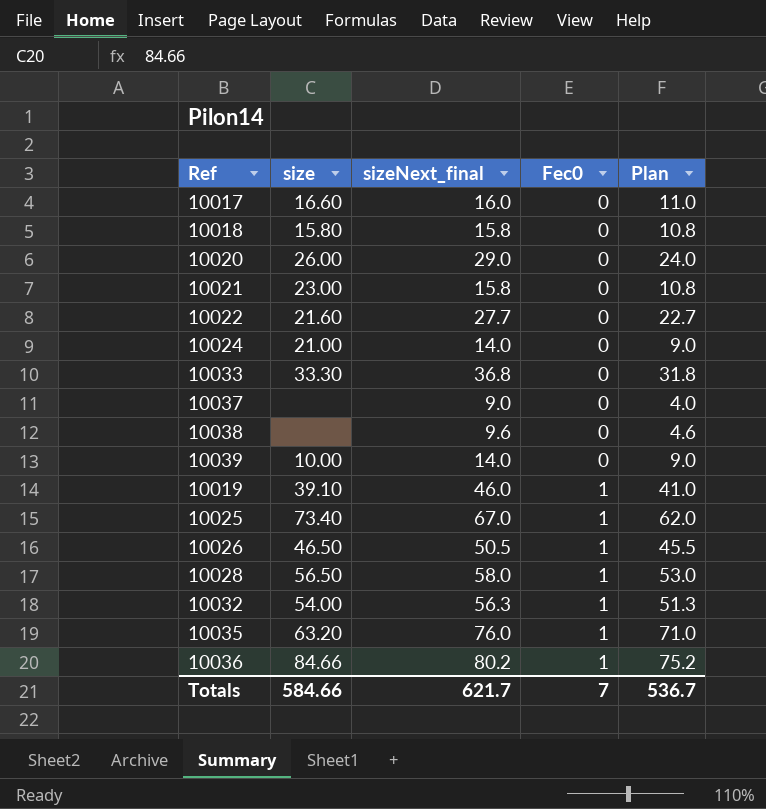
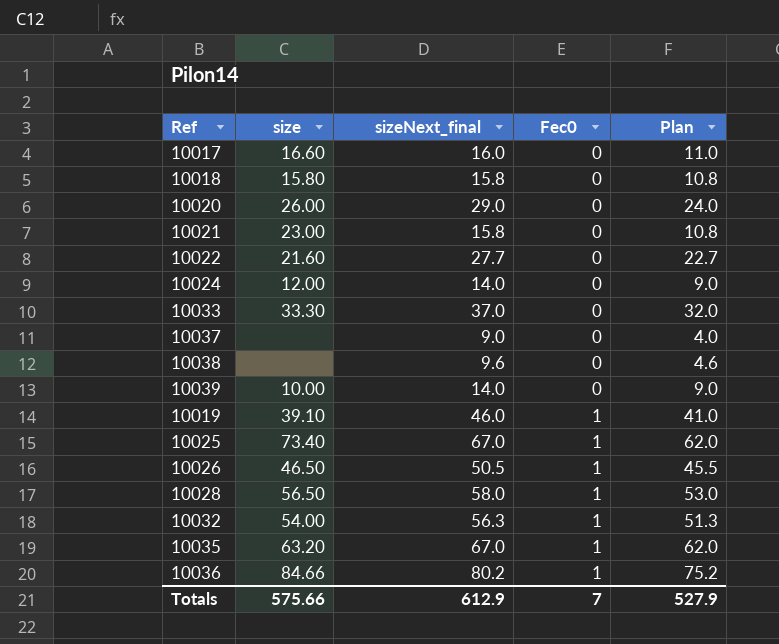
10024 | size: 21.00 -> 12.00
10033 | sizeNext_final: 36.8 -> 37.0
10033 | Plan: 31.8 -> 32.0
10035 | sizeNext_final: 76.0 -> 67.0
10035 | Plan: 71.0 -> 62.0
Totals | size: 584.66 -> 575.66
Totals | sizeNext_final: 621.7 -> 612.9
Totals | Plan: 536.7 -> 527.9

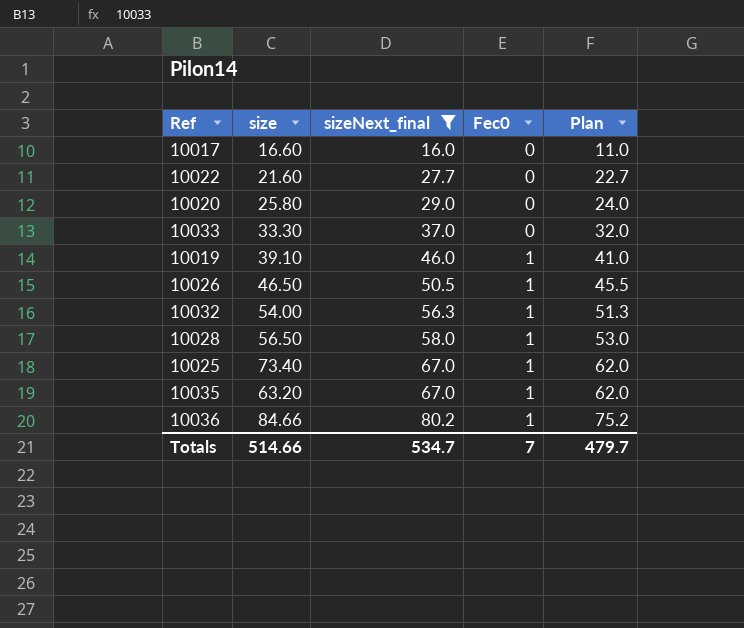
filter: none -> sizeNext_final >= 16.0
row order: Fec0 ascending -> sizeNext_final ascending
10020 | size: 26.00 -> 25.80
Totals | size: 575.66 -> 514.66
Totals | sizeNext_final: 612.9 -> 534.7
Totals | Plan: 527.9 -> 479.7

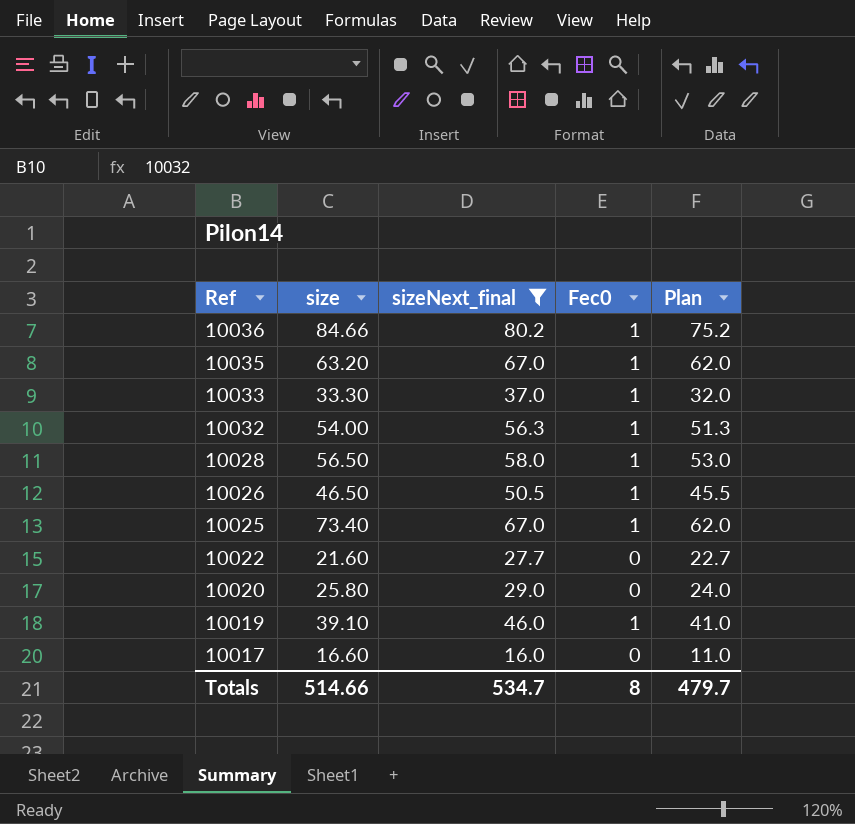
row order: sizeNext_final ascending -> Ref descending
10033 | Fec0: 0 -> 1
Totals | Fec0: 7 -> 8

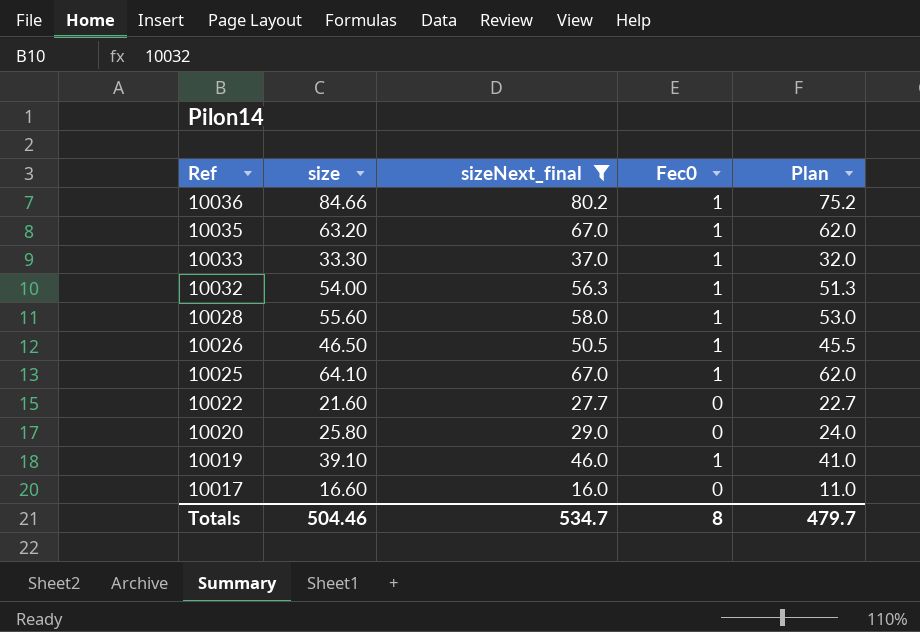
10028 | size: 56.50 -> 55.60
10025 | size: 73.40 -> 64.10
Totals | size: 514.66 -> 504.46

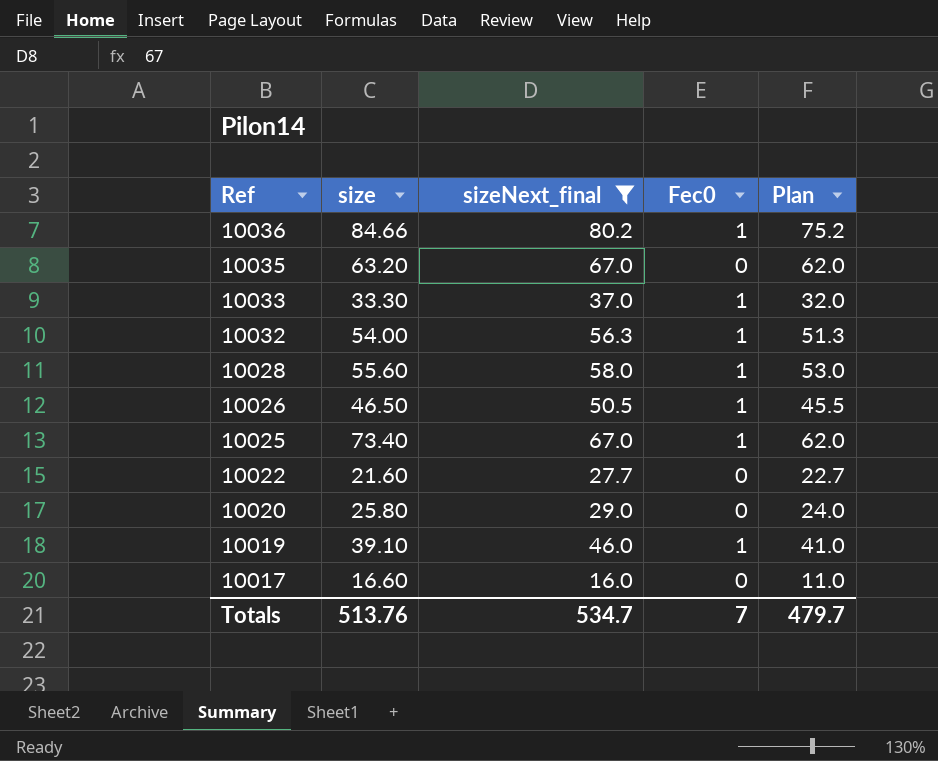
10035 | Fec0: 1 -> 0
10025 | size: 64.10 -> 73.40
Totals | size: 504.46 -> 513.76
Totals | Fec0: 8 -> 7

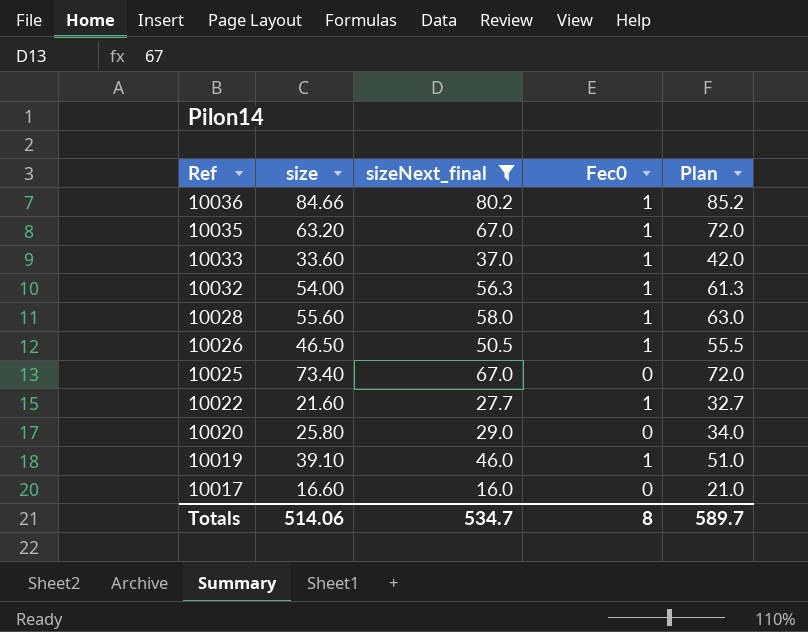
column Plan | formula: [sizeNext_final] - 5 -> [sizeNext_final] + 5
10035 | Fec0: 0 -> 1
10033 | size: 33.30 -> 33.60
10025 | Fec0: 1 -> 0
10022 | Fec0: 0 -> 1
Totals | size: 513.76 -> 514.06
Totals | Fec0: 7 -> 8
Totals | Plan: 479.7 -> 589.7

